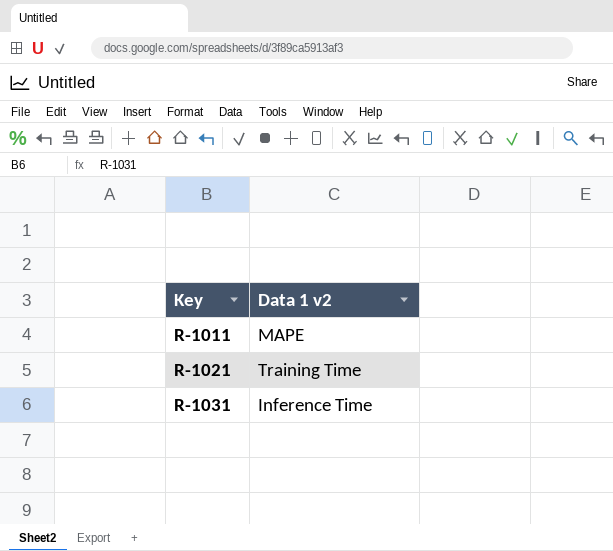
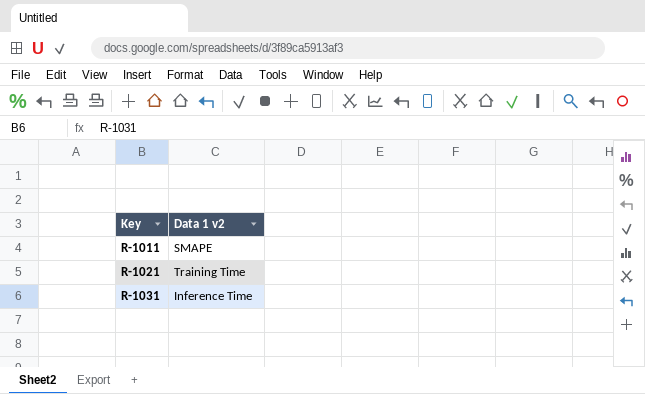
R-1011 | Data 1 v2: MAPE -> SMAPE

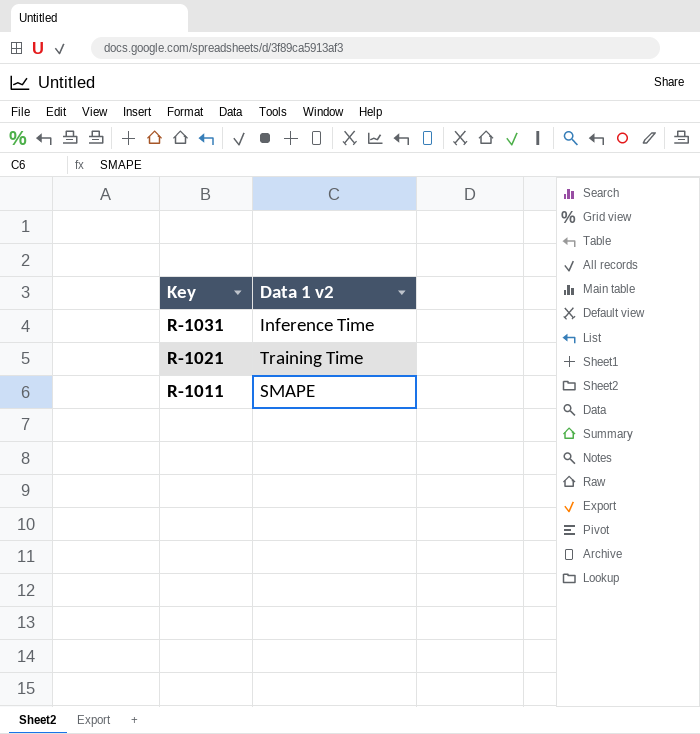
row order: Key ascending -> Key descending

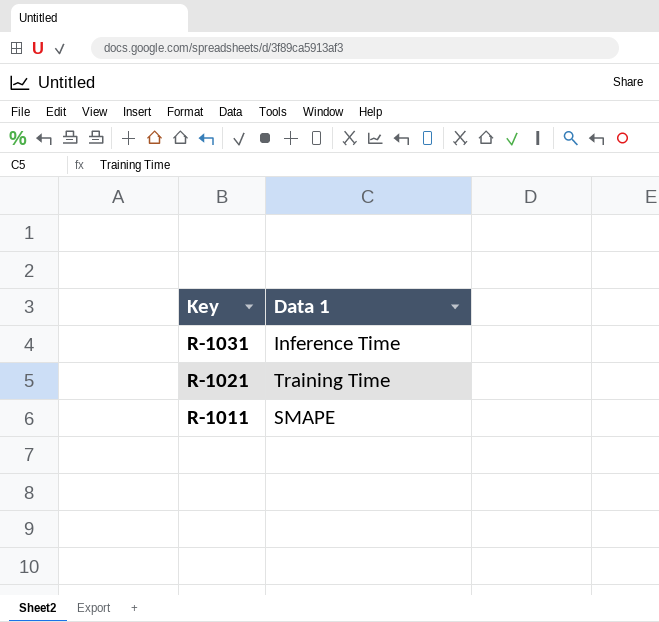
column name: Data 1 v2 -> Data 1

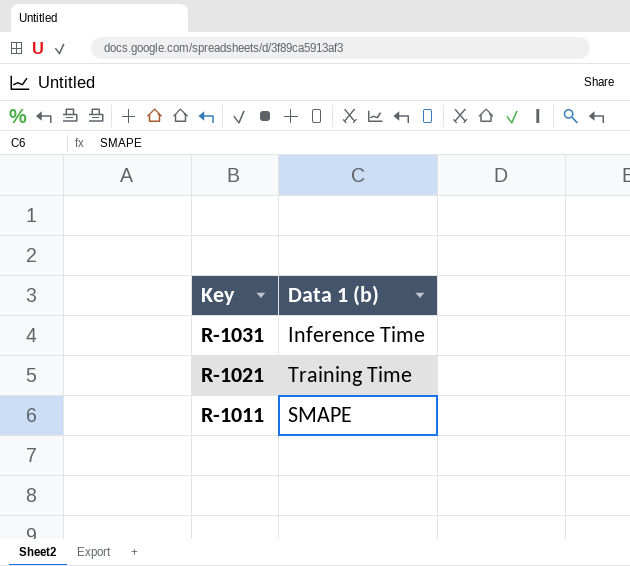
column name: Data 1 -> Data 1 (b)

